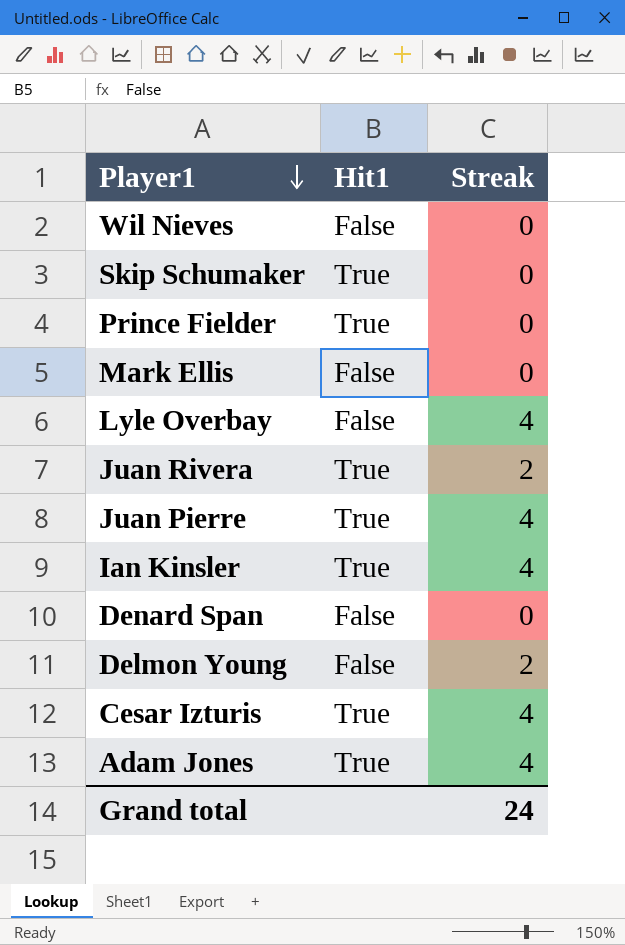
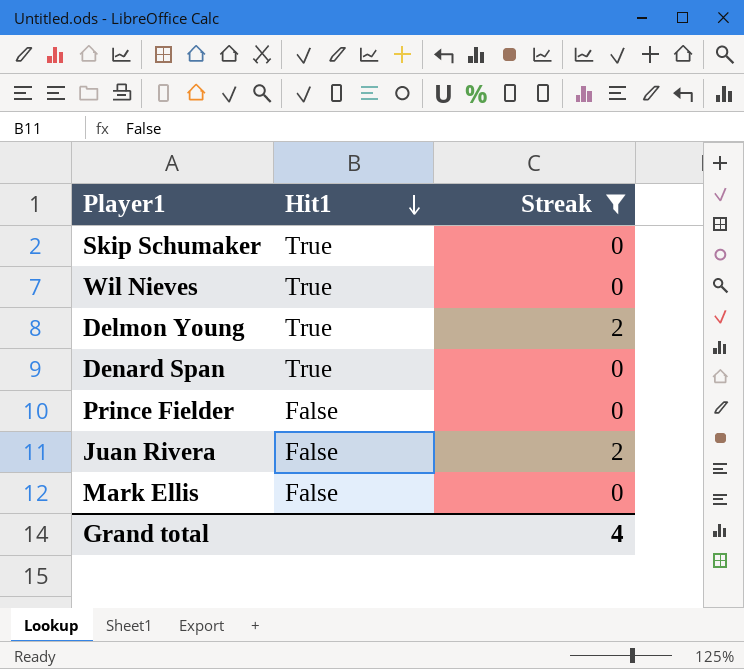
filter: none -> Streak != 4
row order: Player1 descending -> Hit1 descending
Wil Nieves | Hit1: False -> True
Delmon Young | Hit1: False -> True
Denard Span | Hit1: False -> True
Prince Fielder | Hit1: True -> False
Juan Rivera | Hit1: True -> False
Grand total | Streak: 24 -> 4

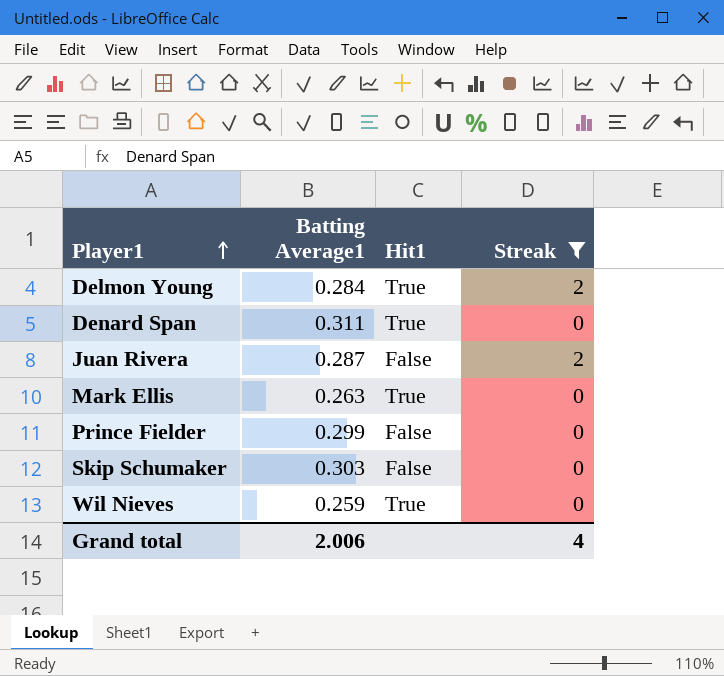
row order: Hit1 descending -> Player1 ascending
column Batting Average1 | position: none -> 2
Mark Ellis | Hit1: False -> True
Skip Schumaker | Hit1: True -> False

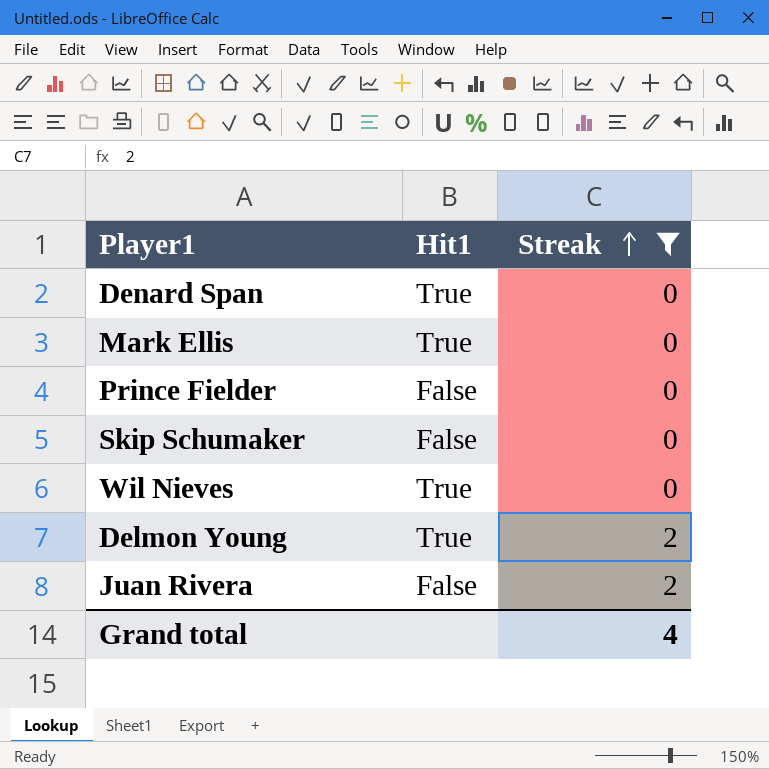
row order: Player1 ascending -> Streak ascending
column Batting Average1 | position: 2 -> none

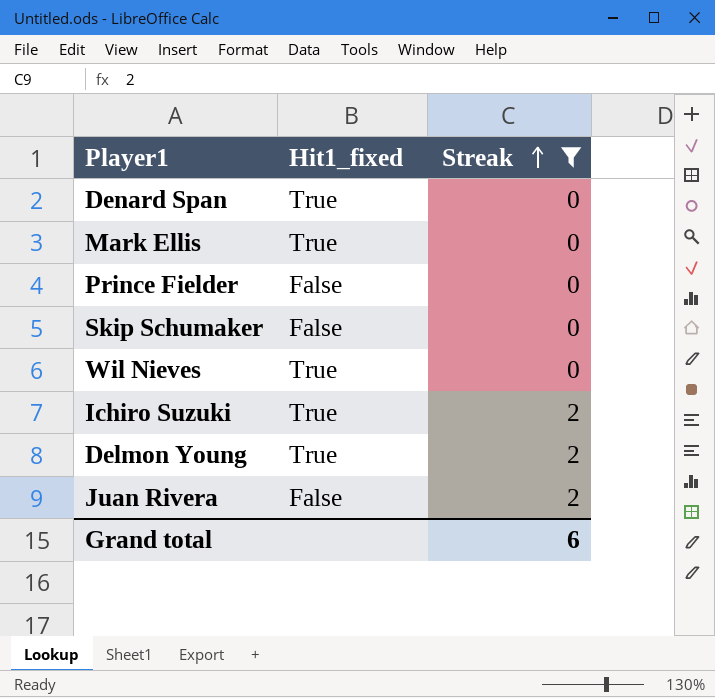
column name: Hit1 -> Hit1_fixed
row Ichiro Suzuki: none -> True | 2
Grand total | Streak: 4 -> 6

